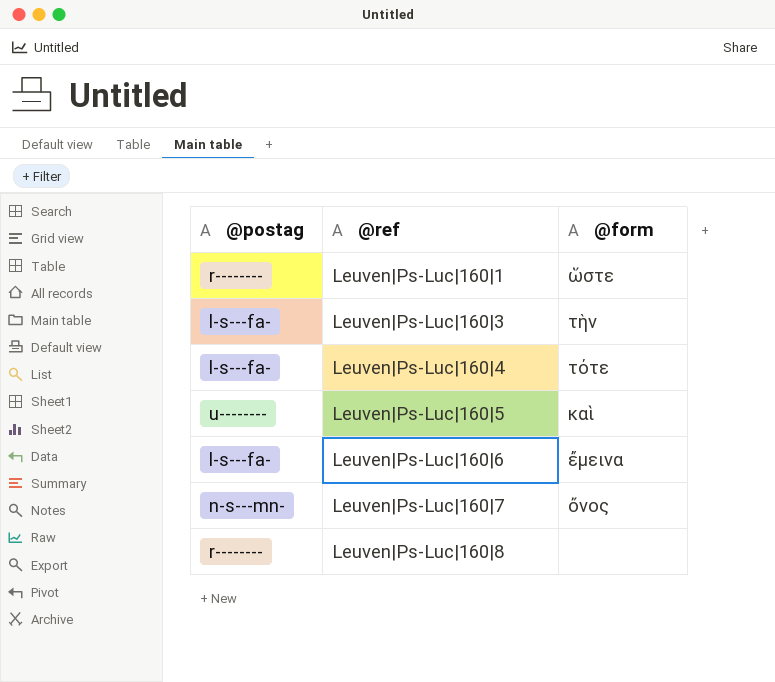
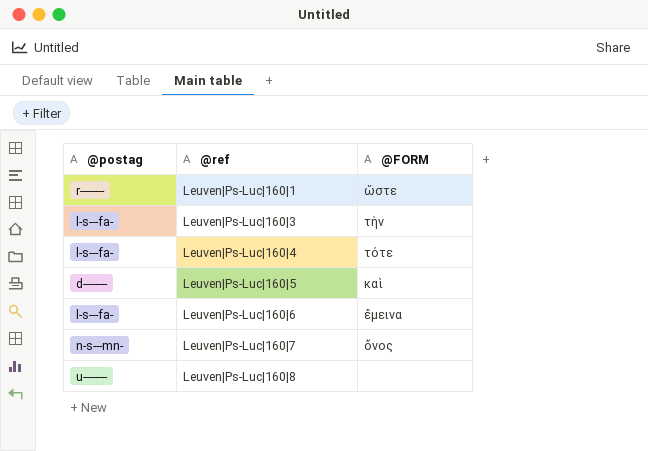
column name: @form -> @FORM
Leuven|Ps-Luc|160|5 | @postag: u-------- -> d--------
Leuven|Ps-Luc|160|8 | @postag: r-------- -> u--------

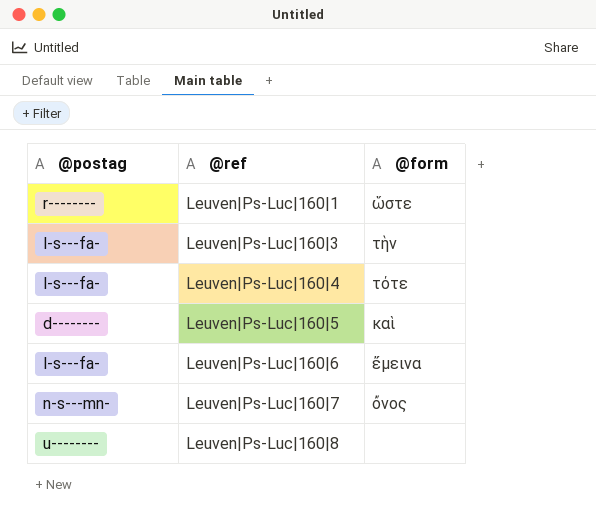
column name: @FORM -> @form

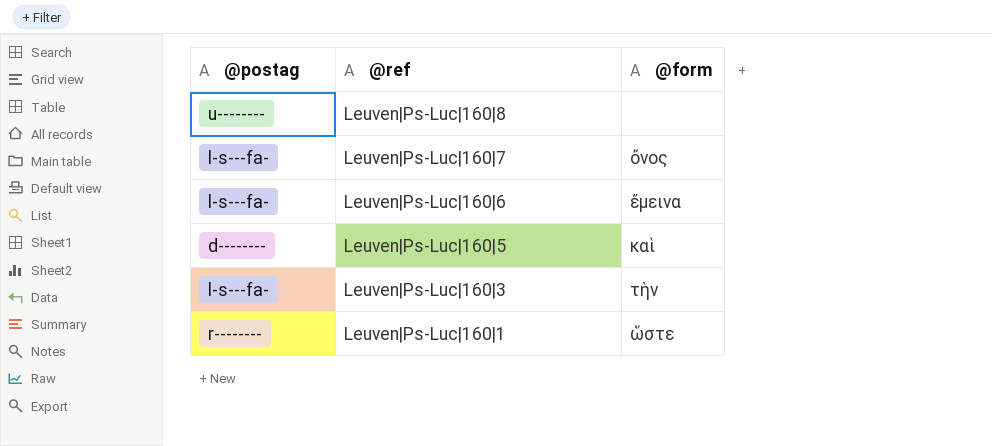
row order: @ref ascending -> @ref descending
row Leuven|Ps-Luc|160|4: l-s---fa- | τότε -> none
Leuven|Ps-Luc|160|7 | @postag: n-s---mn- -> l-s---fa-

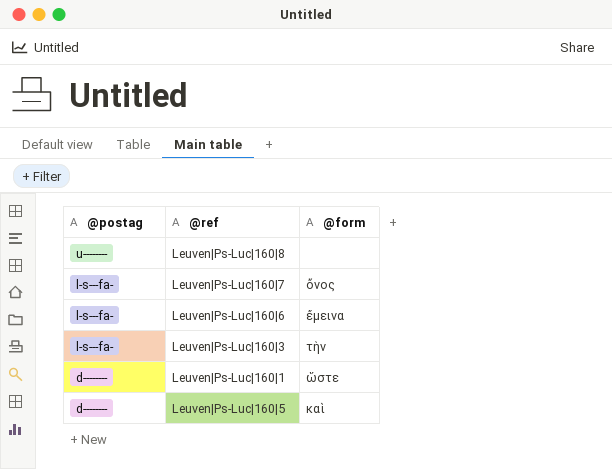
row order: @ref descending -> @postag descending
Leuven|Ps-Luc|160|1 | @postag: r-------- -> d--------

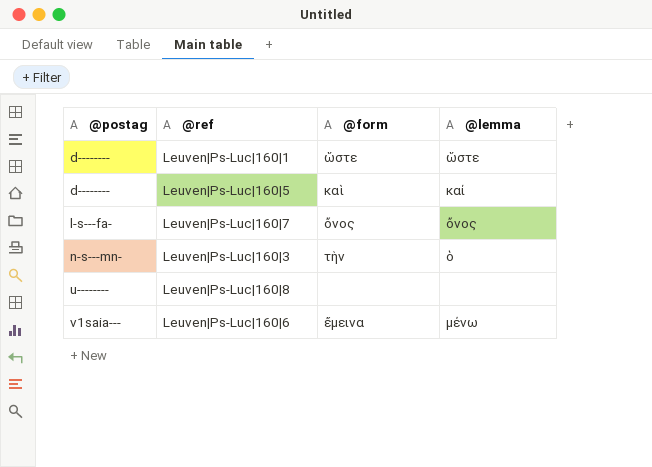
row order: @postag descending -> @postag ascending
column @lemma | position: none -> 4
Leuven|Ps-Luc|160|3 | @postag: l-s---fa- -> n-s---mn-
Leuven|Ps-Luc|160|6 | @postag: l-s---fa- -> v1saia---

